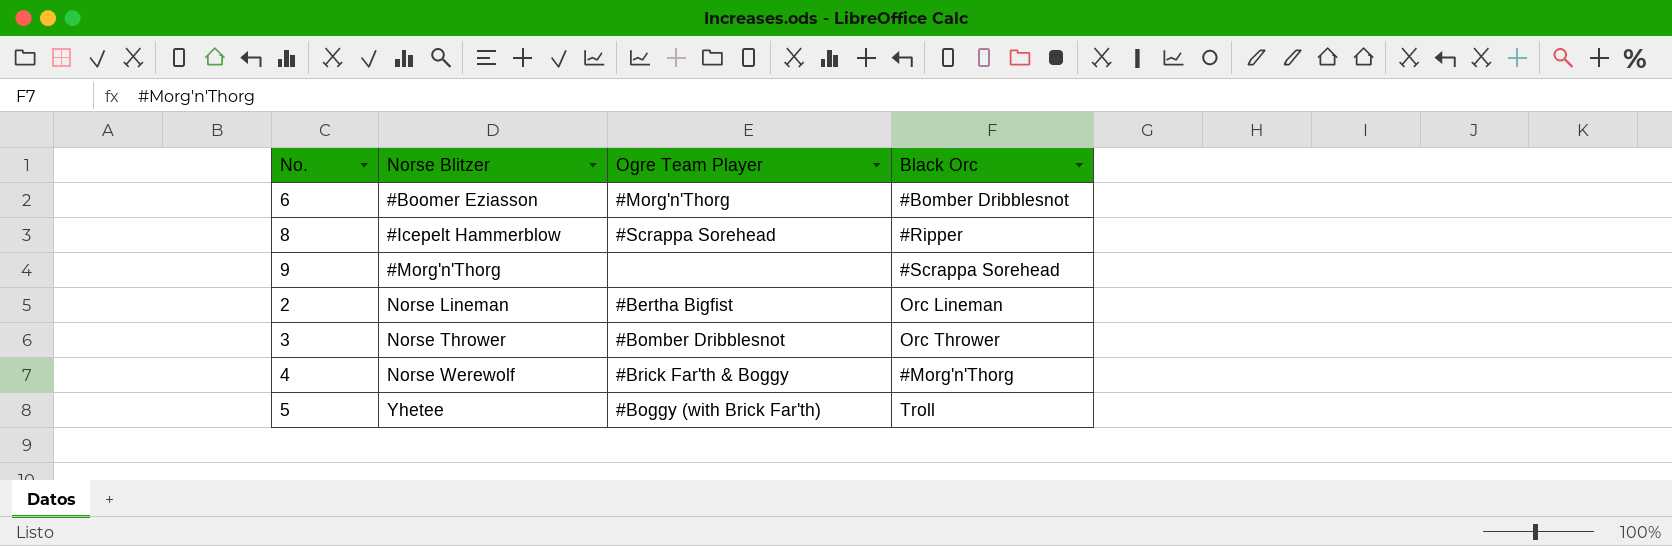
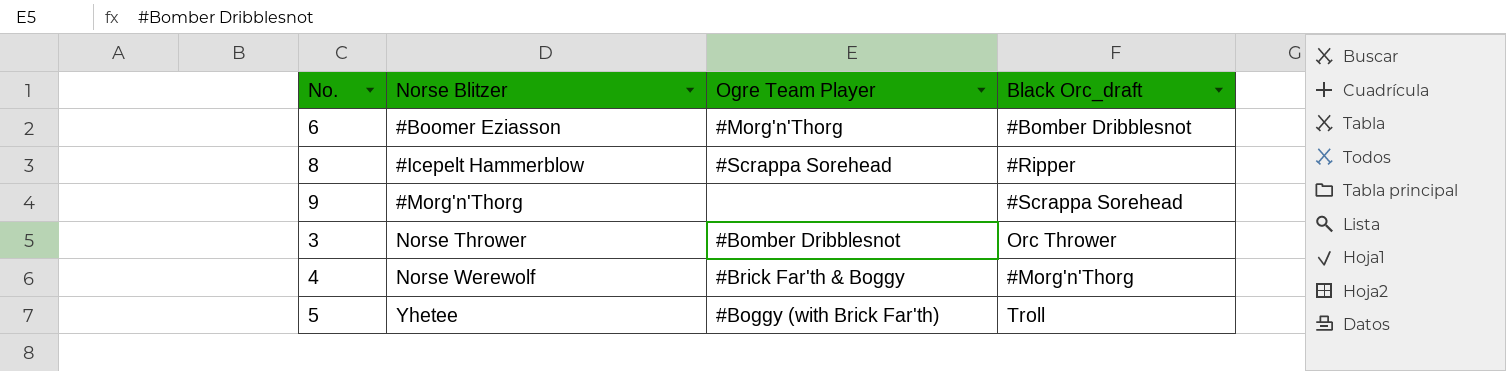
column name: Black Orc -> Black Orc_draft
row 2: Norse Lineman | #Bertha Bigfist | Orc Lineman -> none

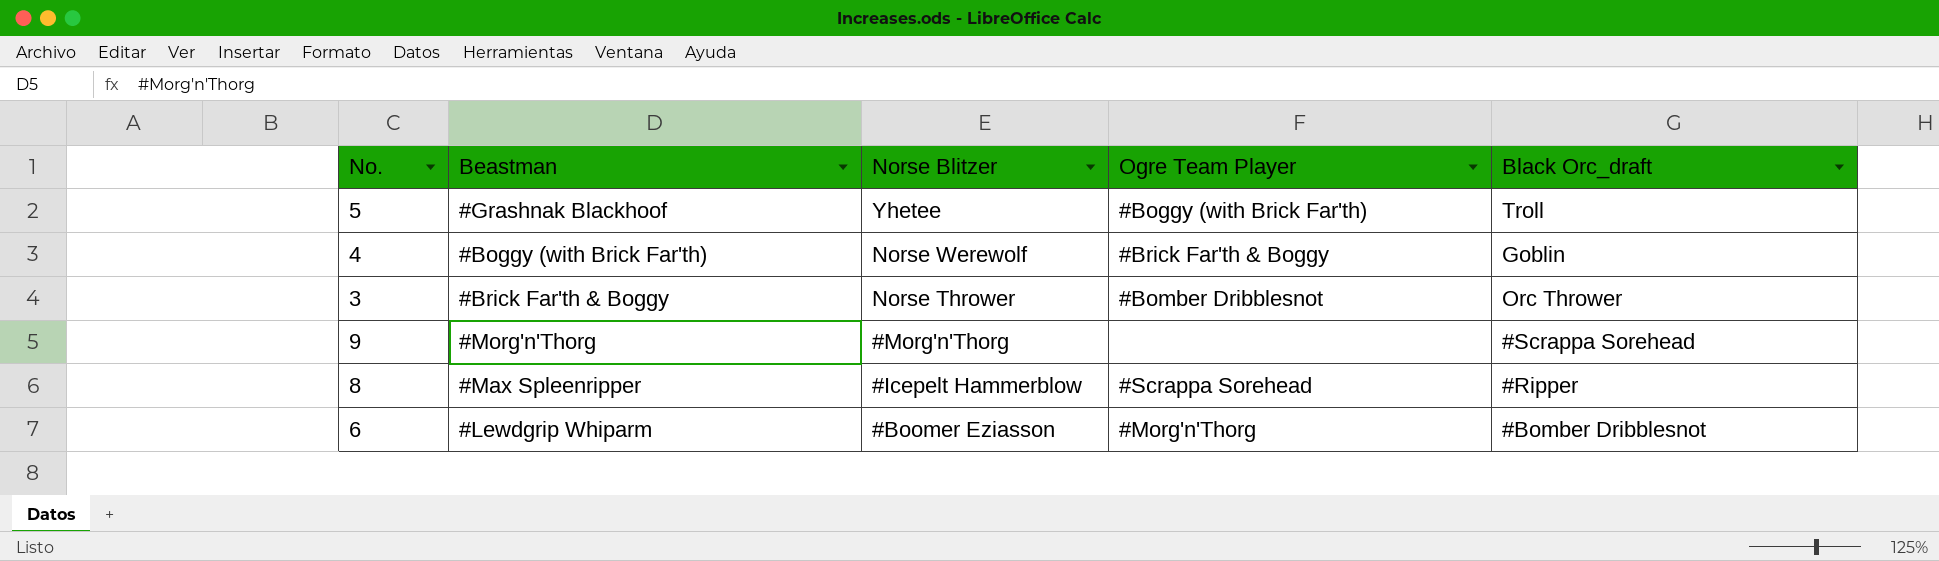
row order: Norse Blitzer ascending -> Norse Blitzer descending
column Beastman | position: none -> 2
4 | Black Orc_draft: #Morg'n'Thorg -> Goblin

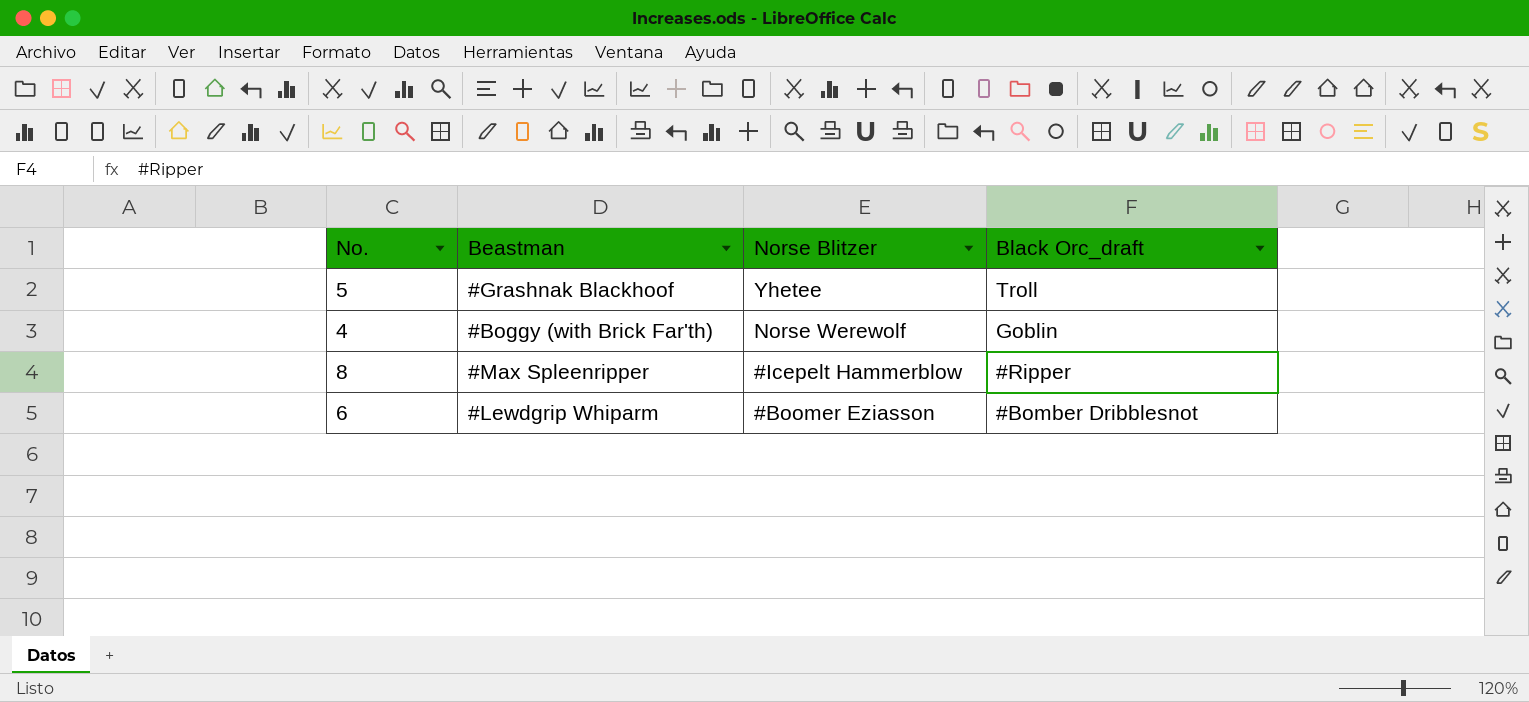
column Ogre Team Player | position: 4 -> none
row 3: #Brick Far'th & Boggy | Norse Thrower | #Bomber Dribblesnot | Orc Thrower -> none
row 9: #Morg'n'Thorg | #Morg'n'Thorg | none | #Scrappa Sorehead -> none

